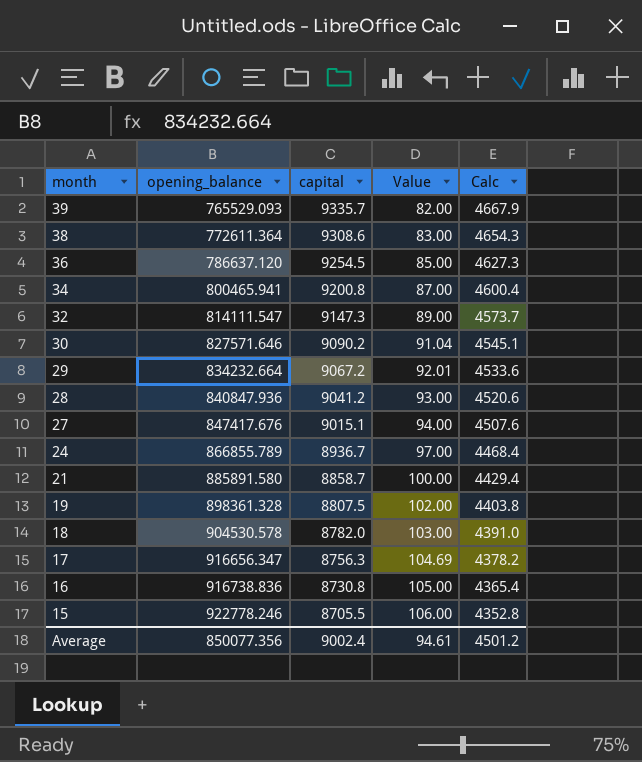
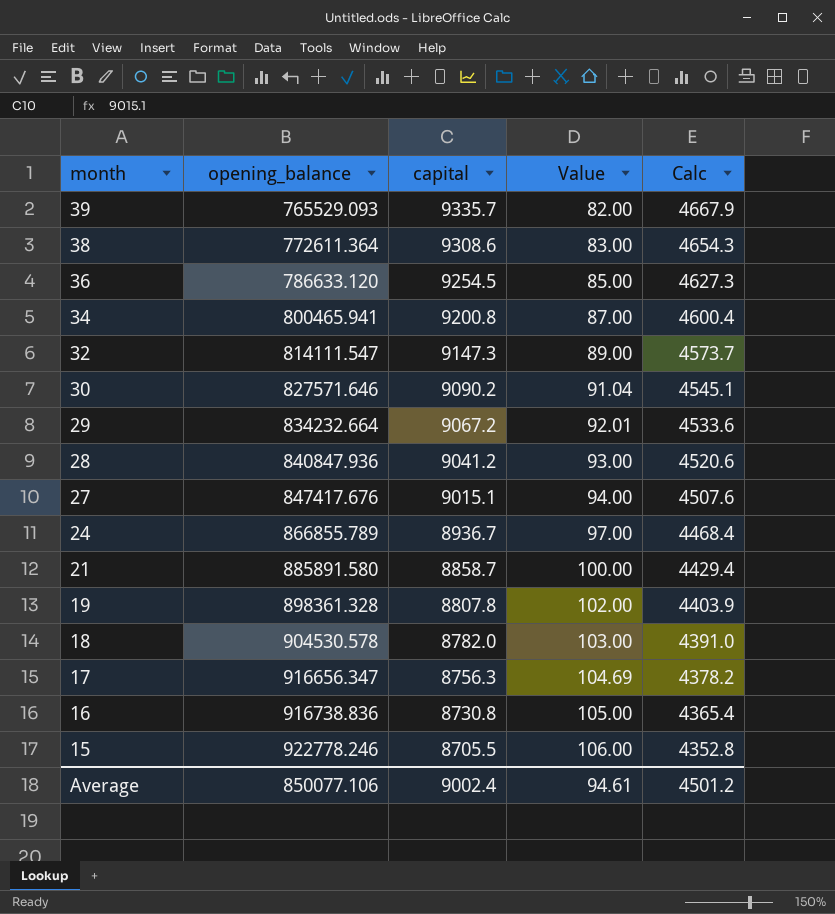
36 | opening_balance: 786637.120 -> 786633.120
19 | capital: 8807.5 -> 8807.8
19 | Calc: 4403.8 -> 4403.9
Average | opening_balance: 850077.356 -> 850077.106

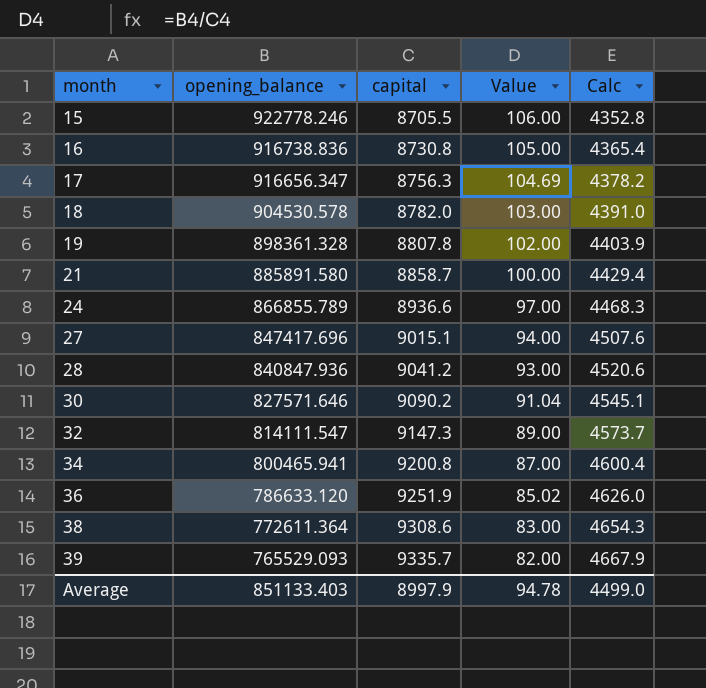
row order: month descending -> month ascending
row 29: 834232.664 | 9067.2 | 92.01 | 4533.6 -> none
24 | capital: 8936.7 -> 8936.6
24 | Calc: 4468.4 -> 4468.3
27 | opening_balance: 847417.676 -> 847417.696
36 | capital: 9254.5 -> 9251.9
36 | Value: 85.00 -> 85.02
36 | Calc: 4627.3 -> 4626.0
Average | opening_balance: 850077.106 -> 851133.403
Average | capital: 9002.4 -> 8997.9
Average | Value: 94.61 -> 94.78
Average | Calc: 4501.2 -> 4499.0

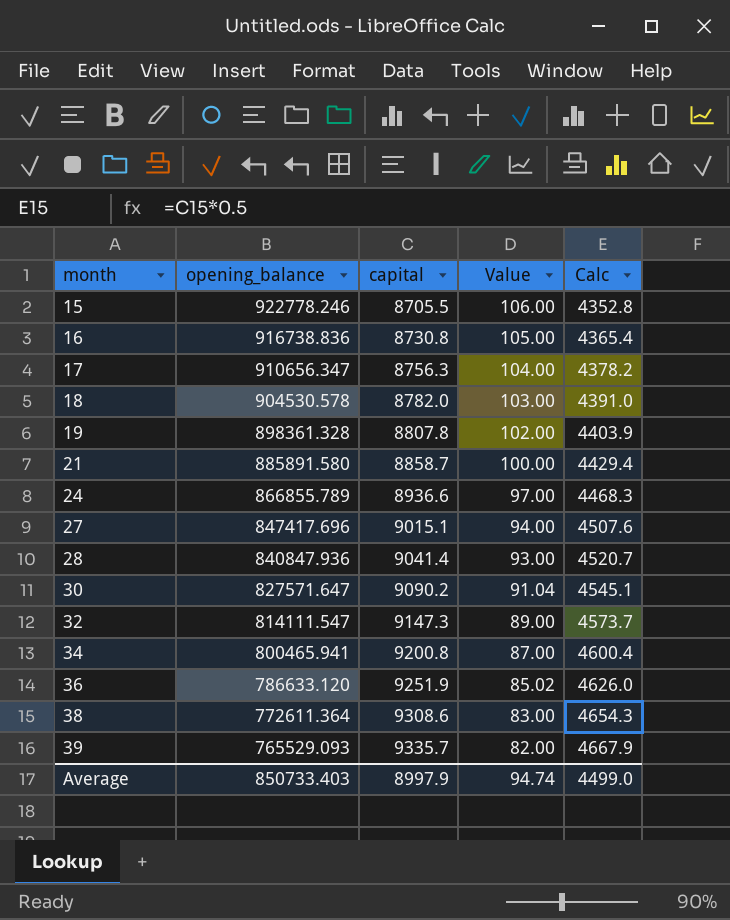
17 | opening_balance: 916656.347 -> 910656.347
17 | Value: 104.69 -> 104.00
28 | capital: 9041.2 -> 9041.4
28 | Calc: 4520.6 -> 4520.7
30 | opening_balance: 827571.646 -> 827571.647
Average | opening_balance: 851133.403 -> 850733.403
Average | Value: 94.78 -> 94.74

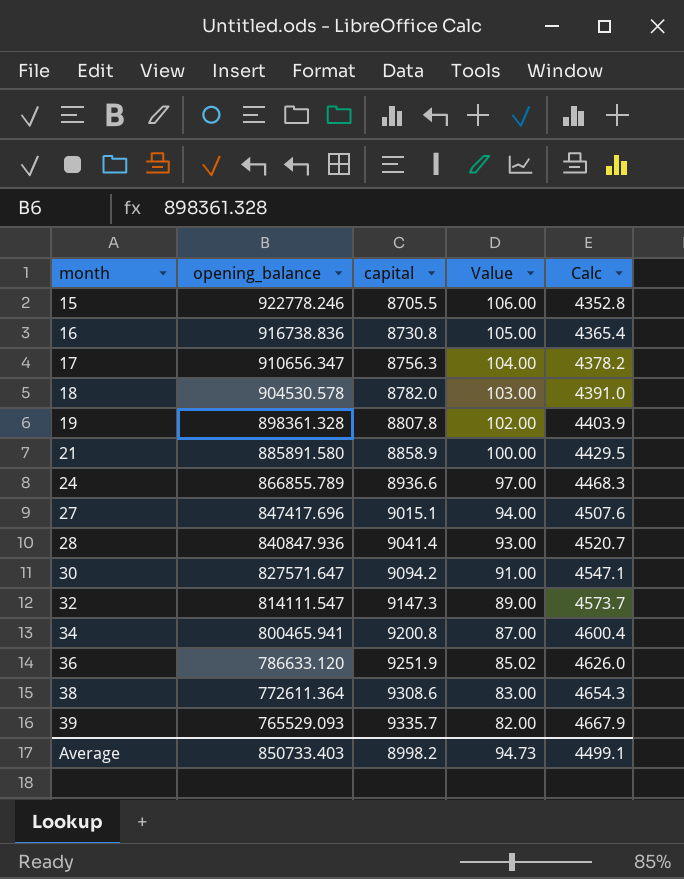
21 | capital: 8858.7 -> 8858.9
21 | Calc: 4429.4 -> 4429.5
30 | capital: 9090.2 -> 9094.2
30 | Value: 91.04 -> 91.00
30 | Calc: 4545.1 -> 4547.1
Average | capital: 8997.9 -> 8998.2
Average | Value: 94.74 -> 94.73
Average | Calc: 4499.0 -> 4499.1

